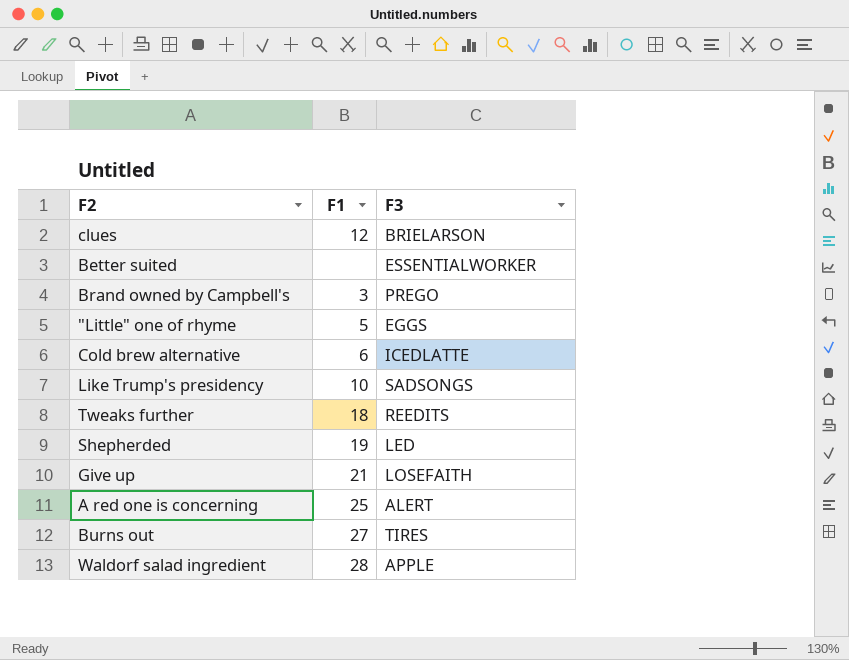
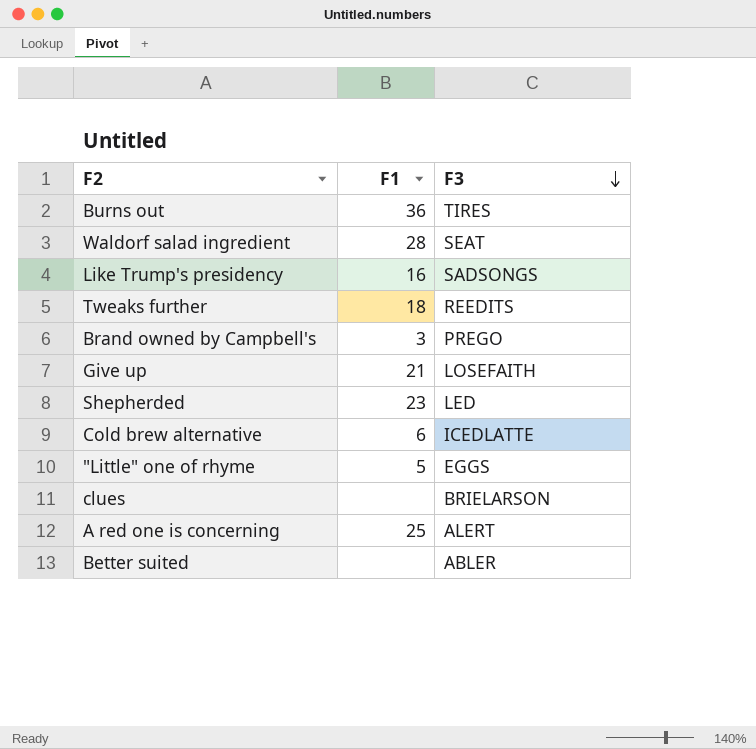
row order: none -> F3 descending
Burns out | F1: 27 -> 36
Waldorf salad ingredient | F3: APPLE -> SEAT
Like Trump's presidency | F1: 10 -> 16
Shepherded | F1: 19 -> 23
clues | F1: 12 -> none
Better suited | F3: ESSENTIALWORKER -> ABLER

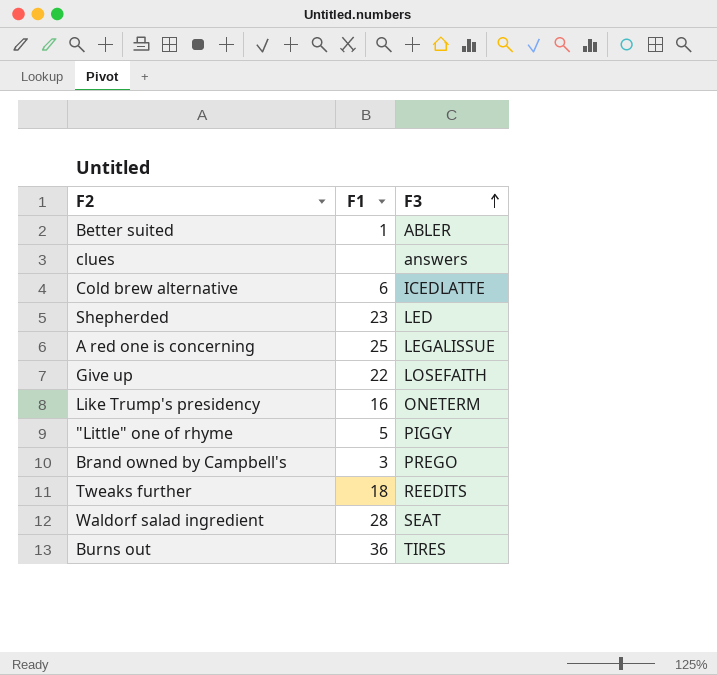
row order: F3 descending -> F3 ascending
Better suited | F1: none -> 1
clues | F3: BRIELARSON -> answers
A red one is concerning | F3: ALERT -> LEGALISSUE
Give up | F1: 21 -> 22
Like Trump's presidency | F3: SADSONGS -> ONETERM
"Little" one of rhyme | F3: EGGS -> PIGGY

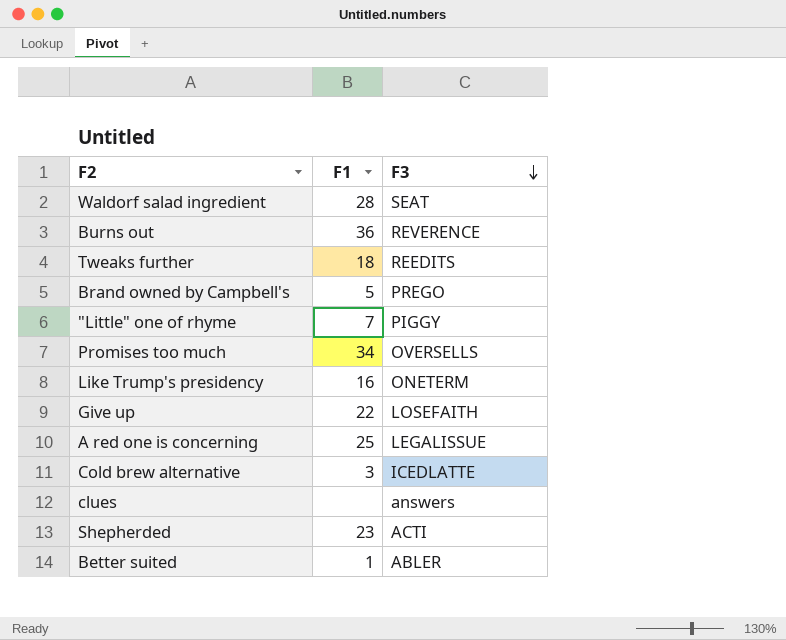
row order: F3 ascending -> F3 descending
Burns out | F3: TIRES -> REVERENCE
Brand owned by Campbell's | F1: 3 -> 5
"Little" one of rhyme | F1: 5 -> 7
row Promises too much: none -> 34 | OVERSELLS
Cold brew alternative | F1: 6 -> 3
Shepherded | F3: LED -> ACTI

